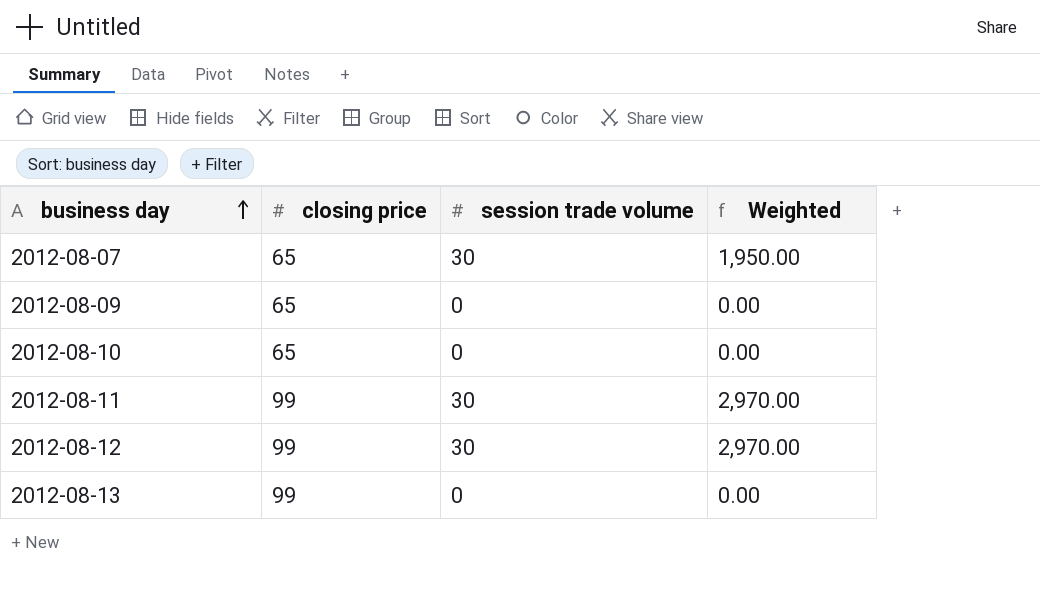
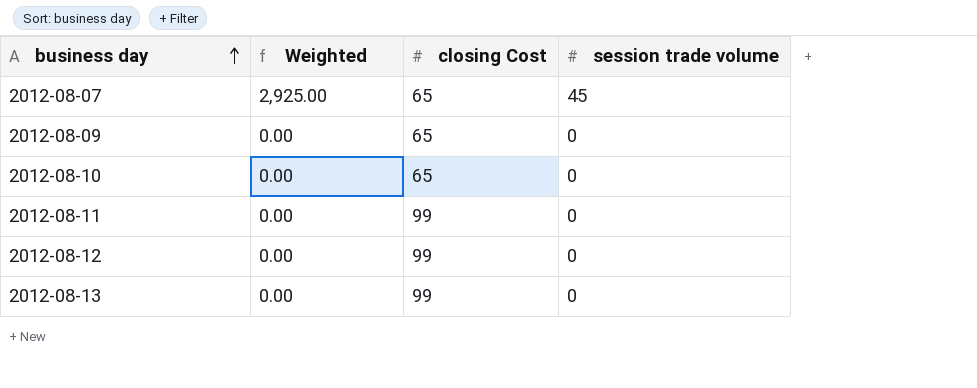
column Weighted | position: 4 -> 2
column name: closing price -> closing Cost
2012-08-07 | Weighted: 1,950.00 -> 2,925.00
2012-08-07 | session trade volume: 30 -> 45
2012-08-11 | Weighted: 2,970.00 -> 0.00
2012-08-11 | session trade volume: 30 -> 0
2012-08-12 | Weighted: 2,970.00 -> 0.00
2012-08-12 | session trade volume: 30 -> 0

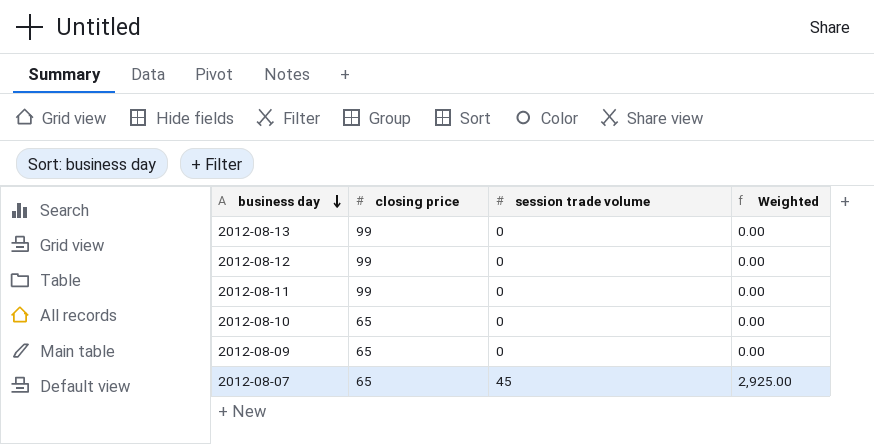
row order: business day ascending -> business day descending
column name: closing Cost -> closing price
column Weighted | position: 2 -> 4

